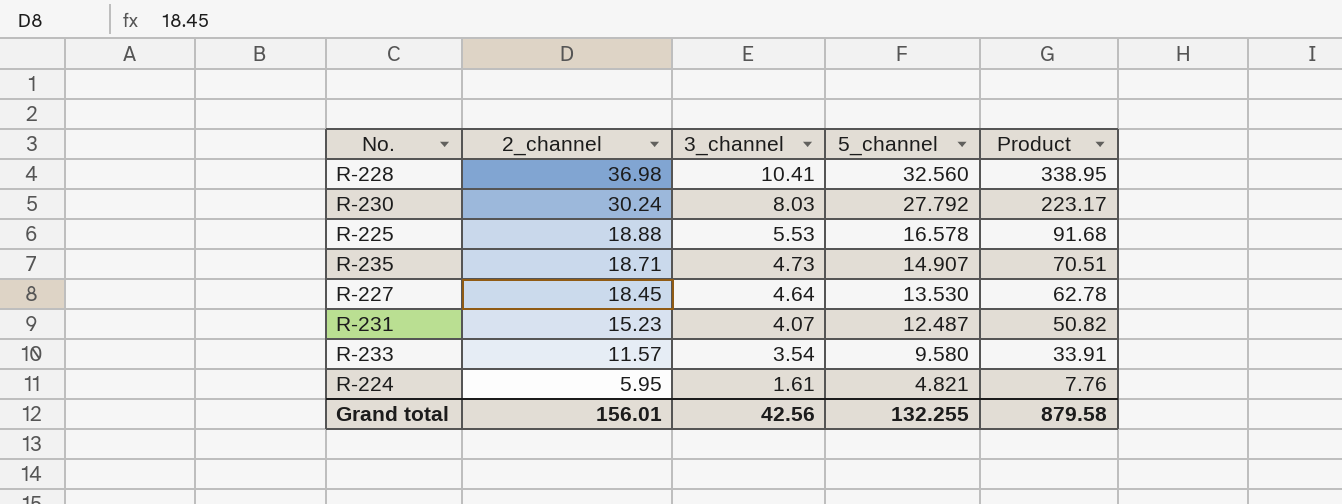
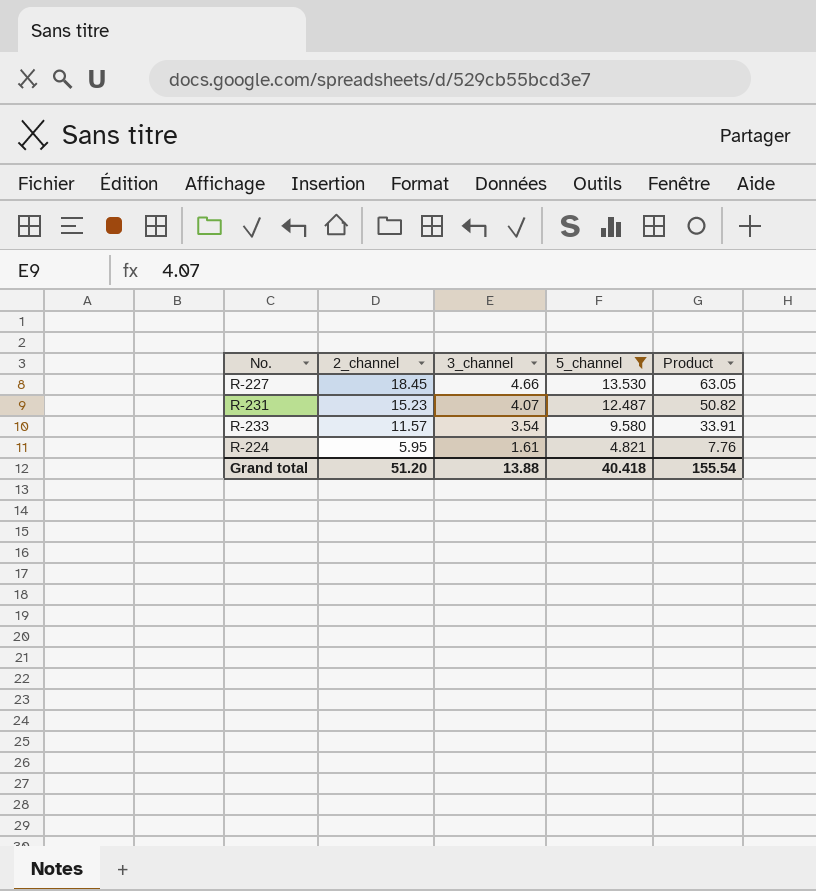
filter: none -> 5_channel <= 13.530
R-227 | 3_channel: 4.64 -> 4.66
R-227 | Product: 62.78 -> 63.05
Grand total | 2_channel: 156.01 -> 51.20
Grand total | 3_channel: 42.56 -> 13.88
Grand total | 5_channel: 132.255 -> 40.418
Grand total | Product: 879.58 -> 155.54

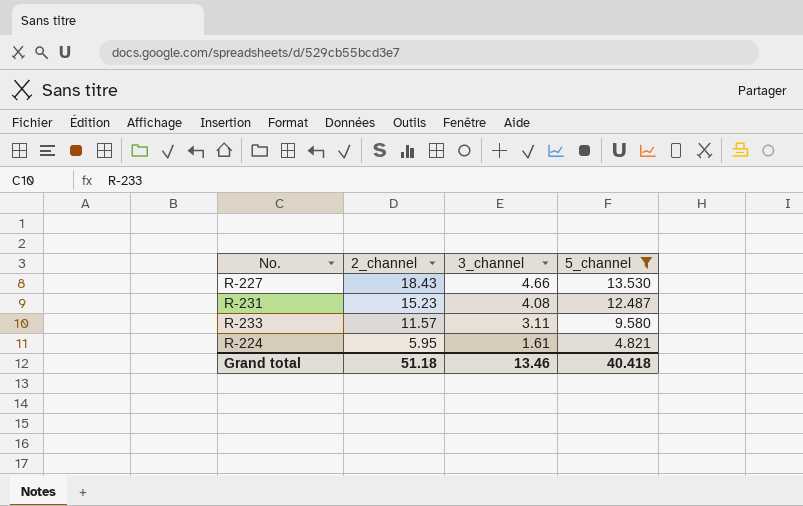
column Product | formula: [3_channel] * [5_channel] -> none
R-227 | 2_channel: 18.45 -> 18.43
R-231 | 3_channel: 4.07 -> 4.08
R-233 | 3_channel: 3.54 -> 3.11
Grand total | 2_channel: 51.20 -> 51.18
Grand total | 3_channel: 13.88 -> 13.46

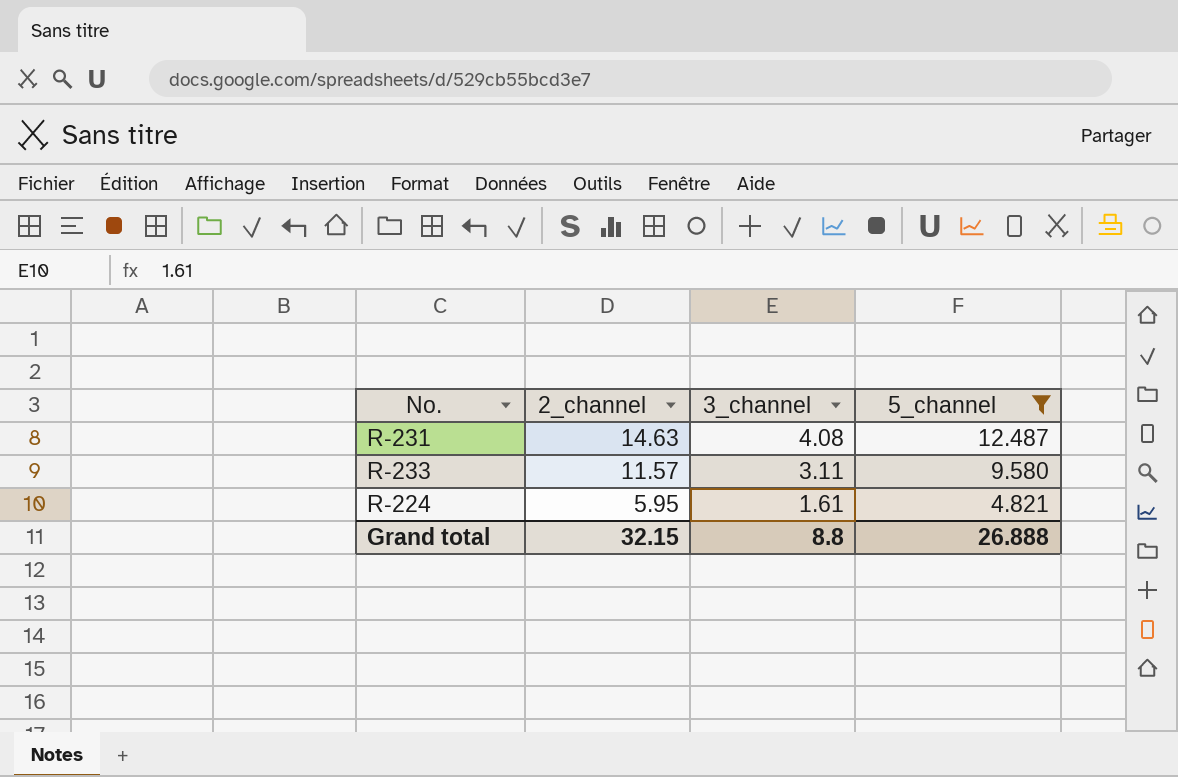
row R-227: 18.43 | 4.66 | 13.530 -> none
R-231 | 2_channel: 15.23 -> 14.63
Grand total | 2_channel: 51.18 -> 32.15
Grand total | 3_channel: 13.46 -> 8.8
Grand total | 5_channel: 40.418 -> 26.888

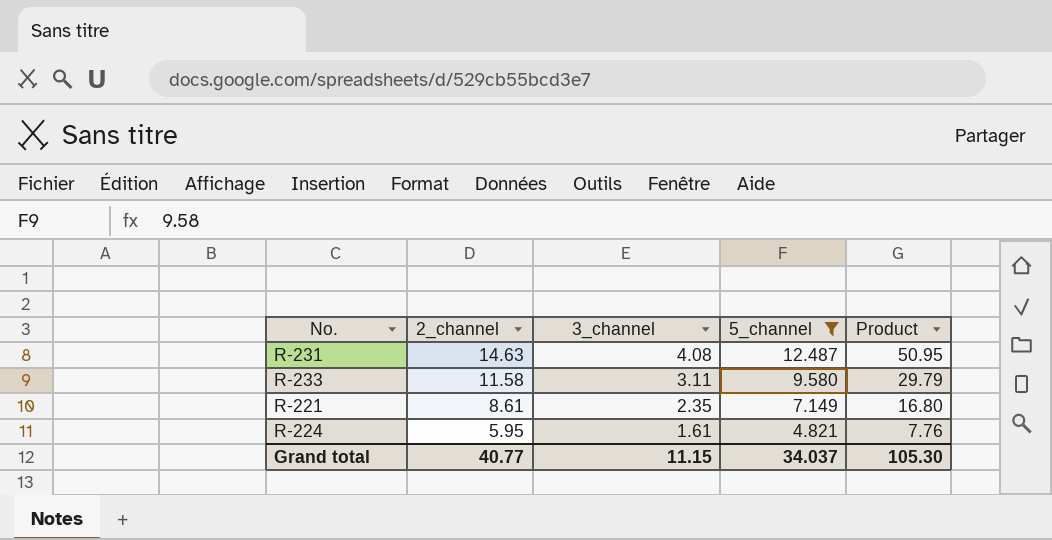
column Product | formula: none -> [3_channel] * [5_channel]
R-233 | 2_channel: 11.57 -> 11.58
row R-221: none -> 8.61 | 2.35 | 7.149 | 16.80
Grand total | 2_channel: 32.15 -> 40.77
Grand total | 3_channel: 8.8 -> 11.15
Grand total | 5_channel: 26.888 -> 34.037

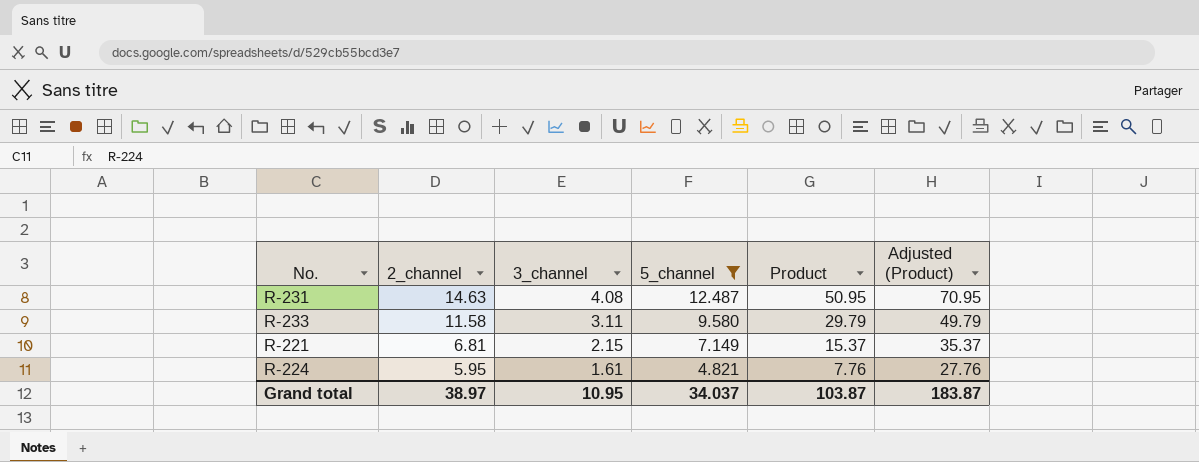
column Adjusted (Product) | formula: none -> [Product] + 20
R-221 | 2_channel: 8.61 -> 6.81
R-221 | 3_channel: 2.35 -> 2.15
R-221 | Product: 16.80 -> 15.37
Grand total | 2_channel: 40.77 -> 38.97
Grand total | 3_channel: 11.15 -> 10.95
Grand total | Product: 105.30 -> 103.87

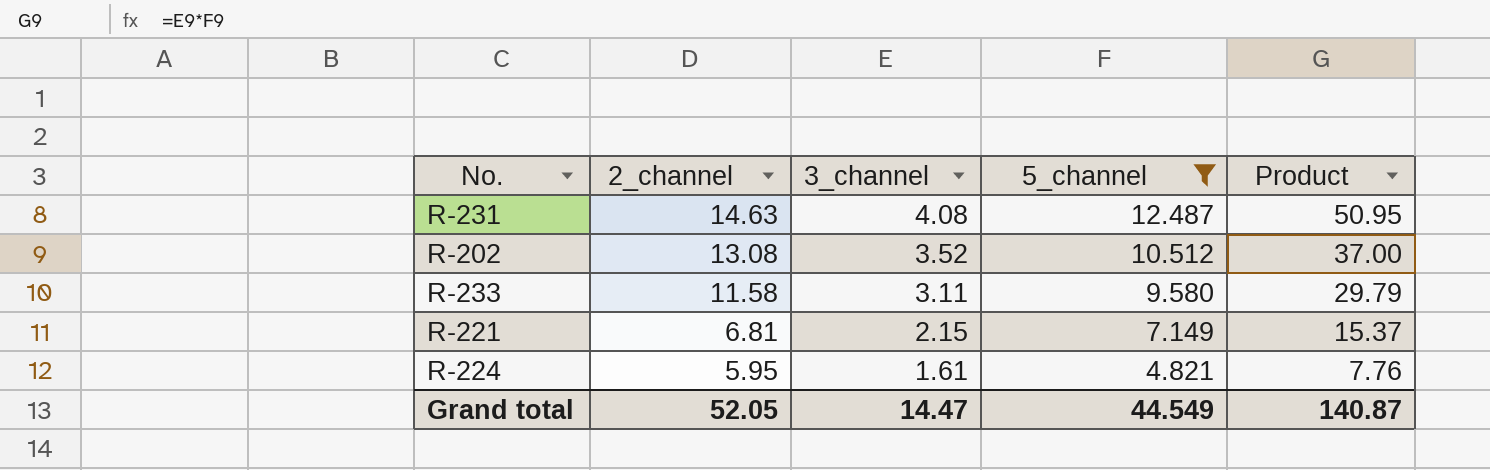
column Adjusted (Product) | formula: [Product] + 20 -> none
row R-202: none -> 13.08 | 3.52 | 10.512 | 37.00
Grand total | 2_channel: 38.97 -> 52.05
Grand total | 3_channel: 10.95 -> 14.47
Grand total | 5_channel: 34.037 -> 44.549
Grand total | Product: 103.87 -> 140.87

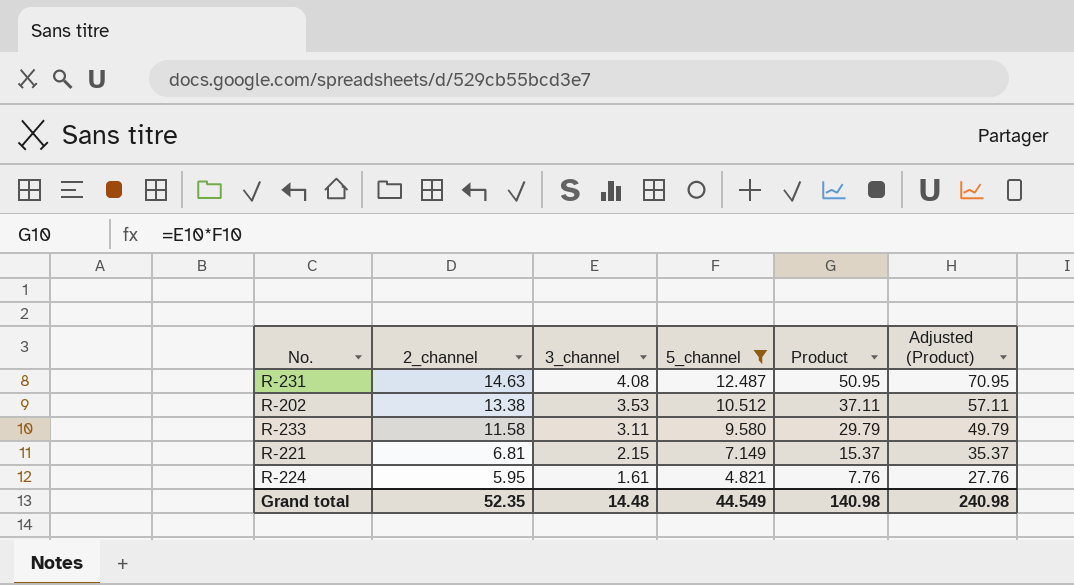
column Adjusted (Product) | formula: none -> [Product] + 20
R-202 | 2_channel: 13.08 -> 13.38
R-202 | 3_channel: 3.52 -> 3.53
R-202 | Product: 37.00 -> 37.11
Grand total | 2_channel: 52.05 -> 52.35
Grand total | 3_channel: 14.47 -> 14.48
Grand total | Product: 140.87 -> 140.98

